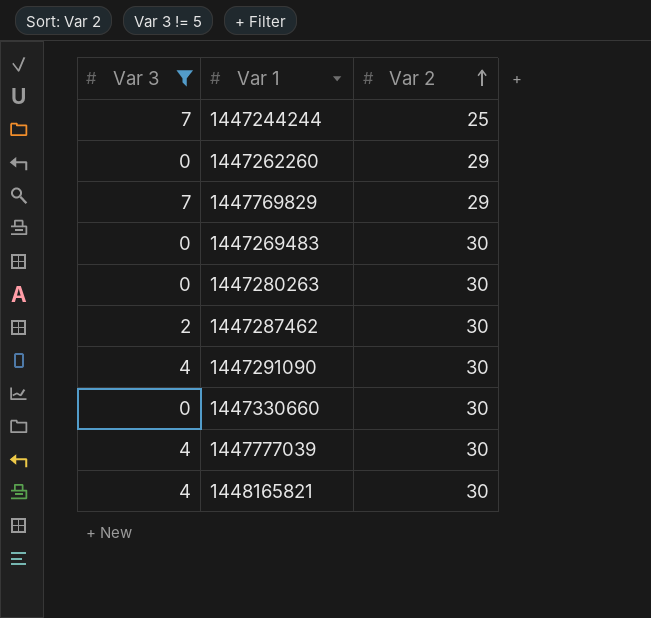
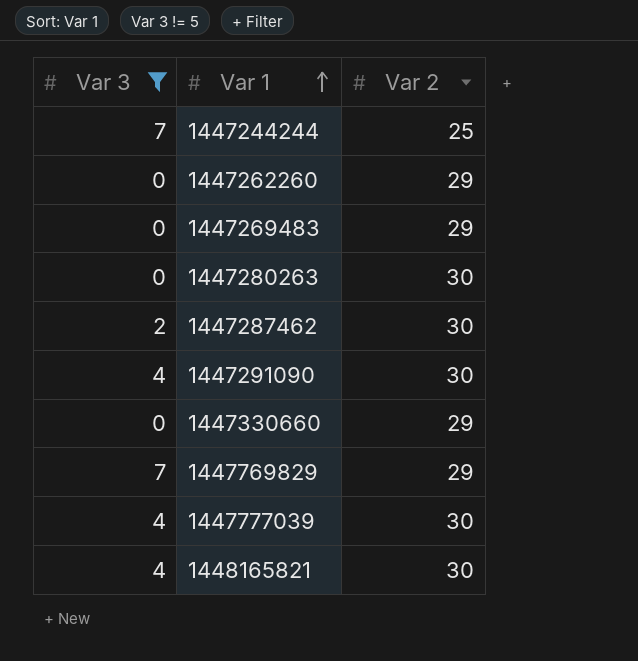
row order: Var 2 ascending -> Var 1 ascending
1447269483 | Var 2: 30 -> 29
1447330660 | Var 2: 30 -> 29

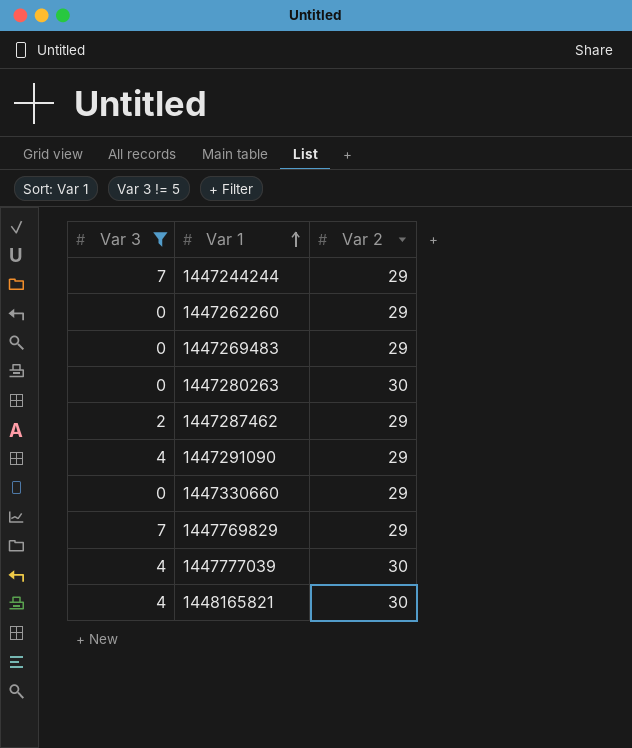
1447244244 | Var 2: 25 -> 29
1447287462 | Var 2: 30 -> 29
1447291090 | Var 2: 30 -> 29

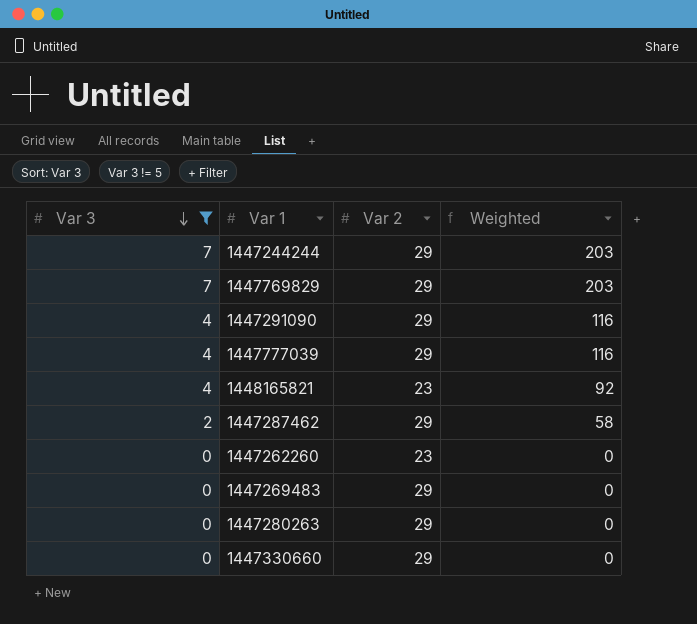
row order: Var 1 ascending -> Var 3 descending
column Weighted | formula: none -> [Var 3] * [Var 2]
1447777039 | Var 2: 30 -> 29
1448165821 | Var 2: 30 -> 23
1447262260 | Var 2: 29 -> 23
1447280263 | Var 2: 30 -> 29

